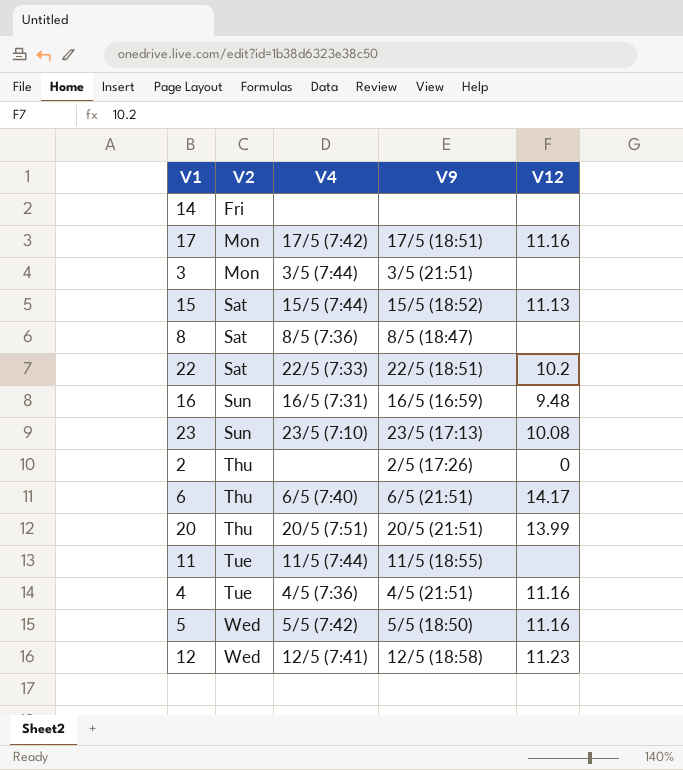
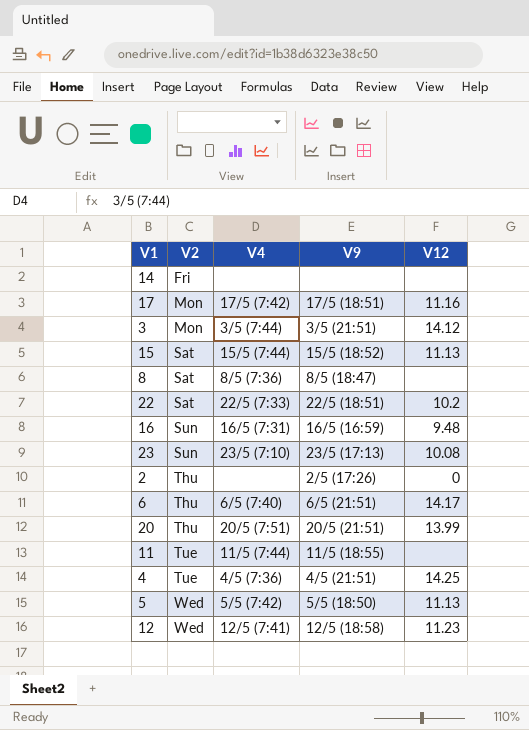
3 | V12: none -> 14.12
4 | V12: 11.16 -> 14.25
5 | V12: 11.16 -> 11.13

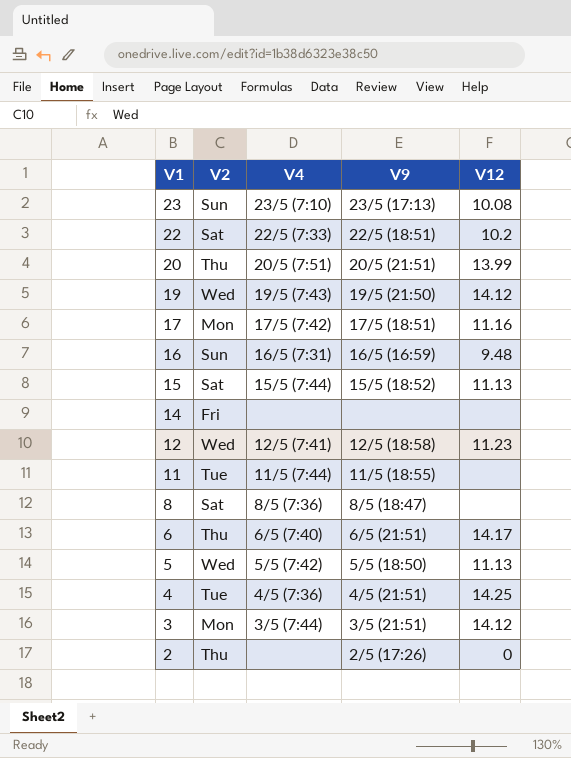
row order: V2 ascending -> V1 descending
row 19: none -> Wed | 19/5 (7:43) | 19/5 (21:50) | 14.12

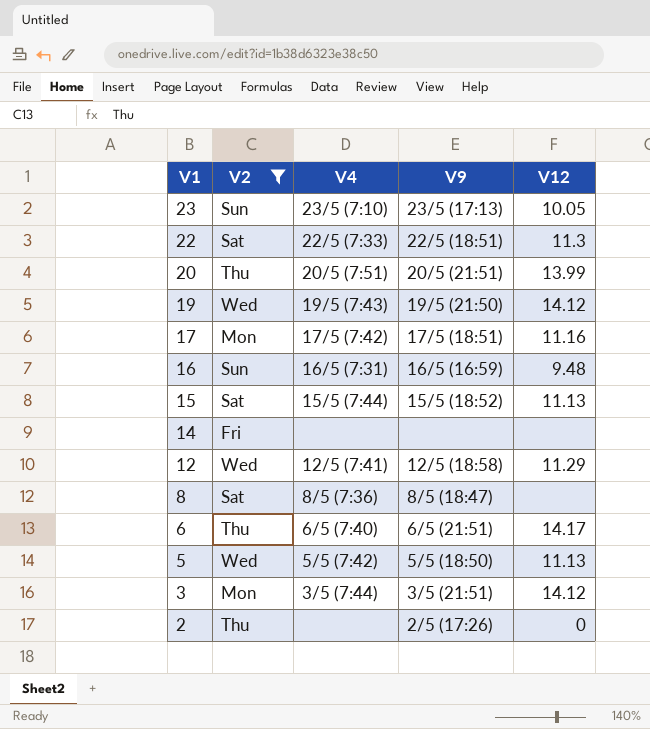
filter: none -> V2 != Tue
23 | V12: 10.08 -> 10.05
22 | V12: 10.2 -> 11.3
12 | V12: 11.23 -> 11.29

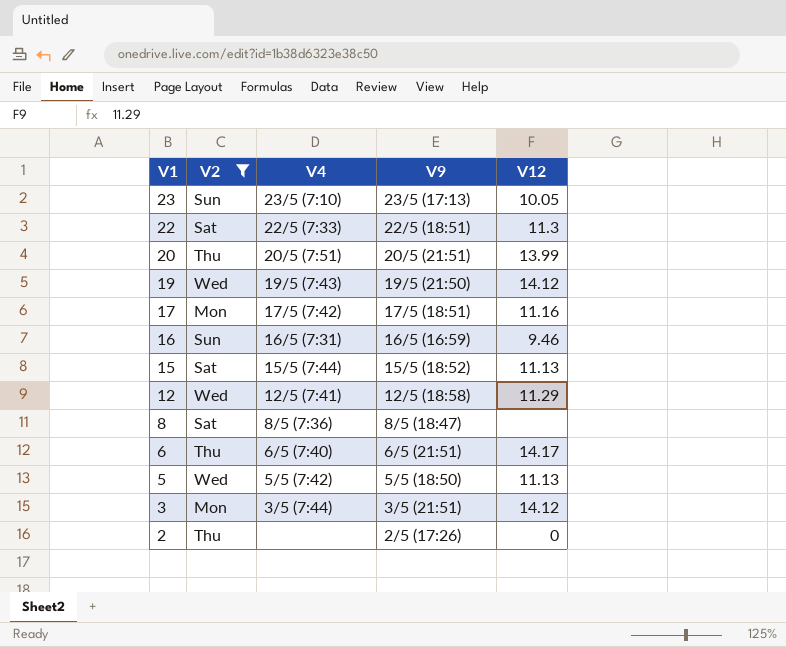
row 14: Fri | none | none | none -> none
16 | V12: 9.48 -> 9.46

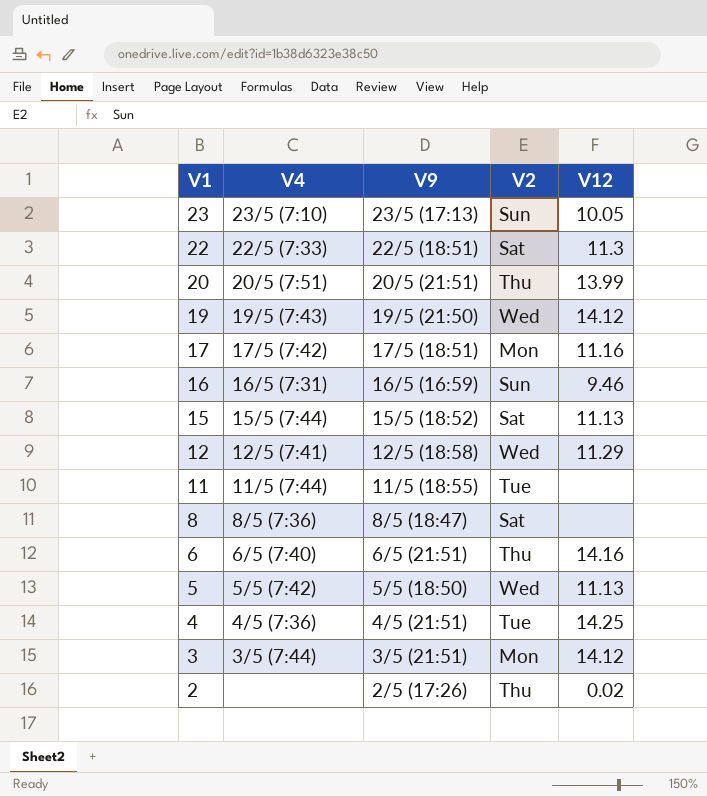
filter: V2 != Tue -> none
column V2 | position: 2 -> 4
6 | V12: 14.17 -> 14.16
2 | V12: 0 -> 0.02

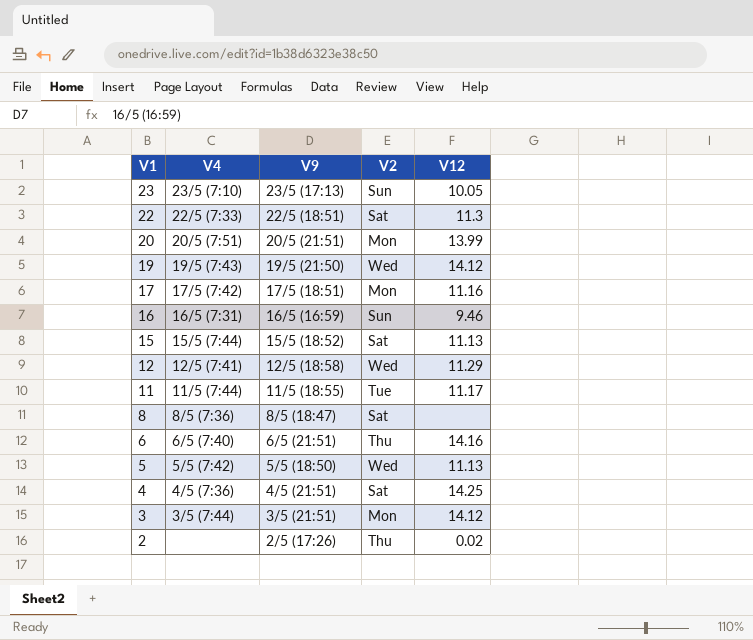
20 | V2: Thu -> Mon
11 | V12: none -> 11.17
4 | V2: Tue -> Sat

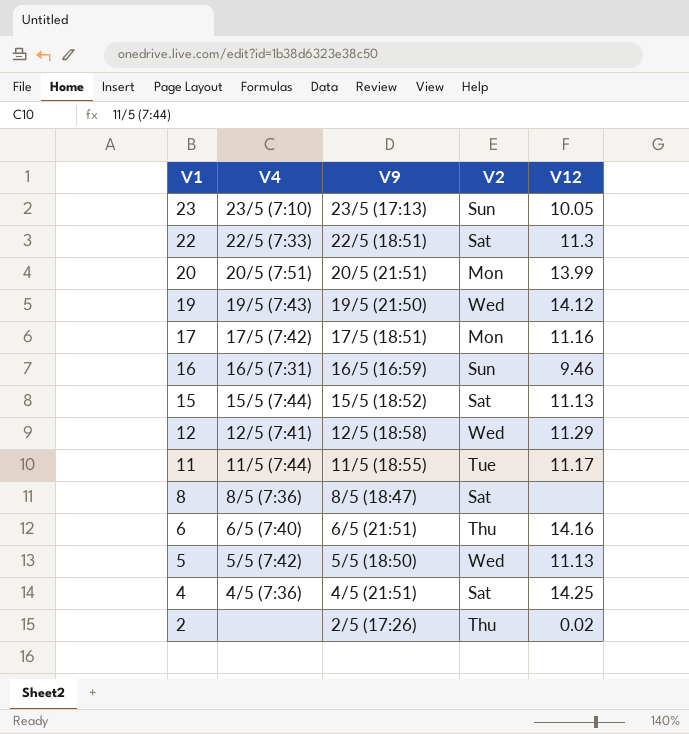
row 3: 3/5 (7:44) | 3/5 (21:51) | Mon | 14.12 -> none

